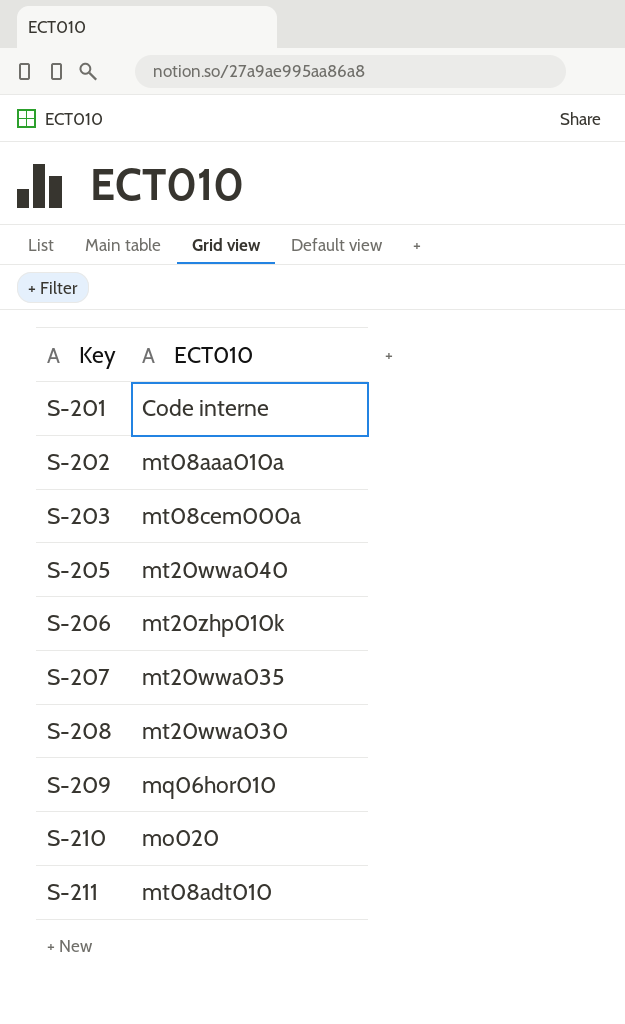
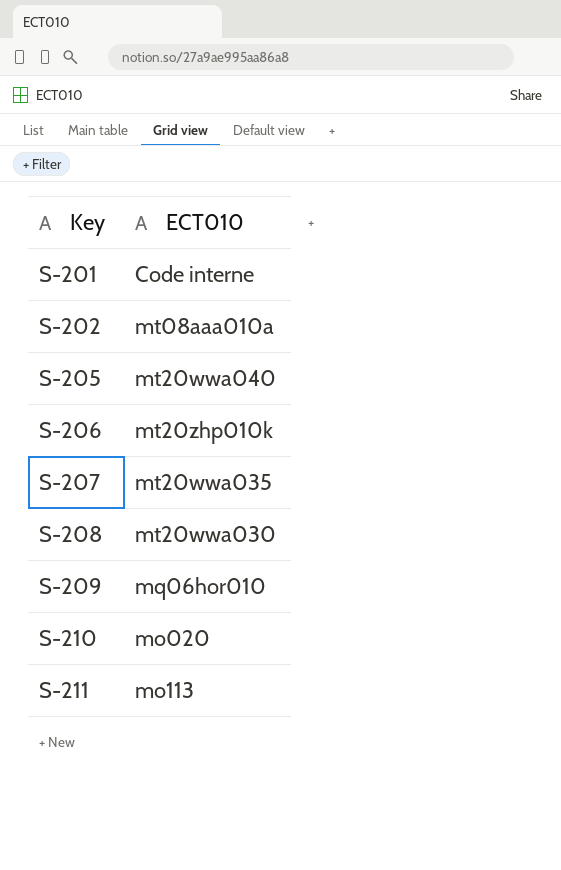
row S-203: mt08cem000a -> none
S-211 | ECT010: mt08adt010 -> mo113

